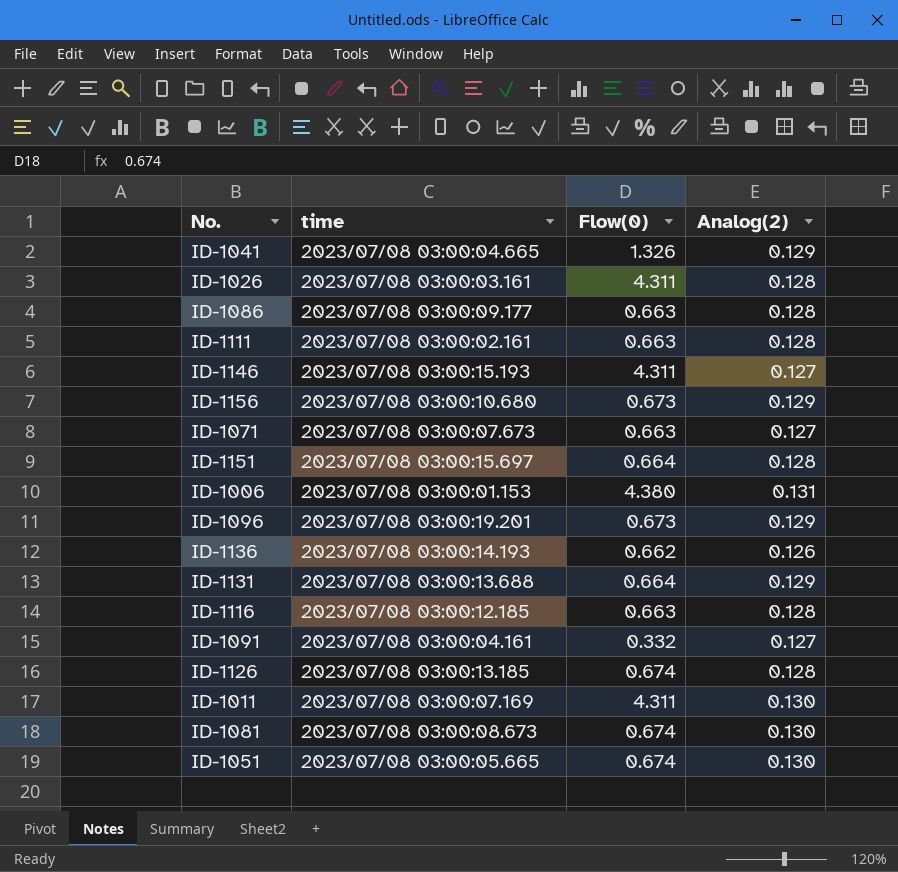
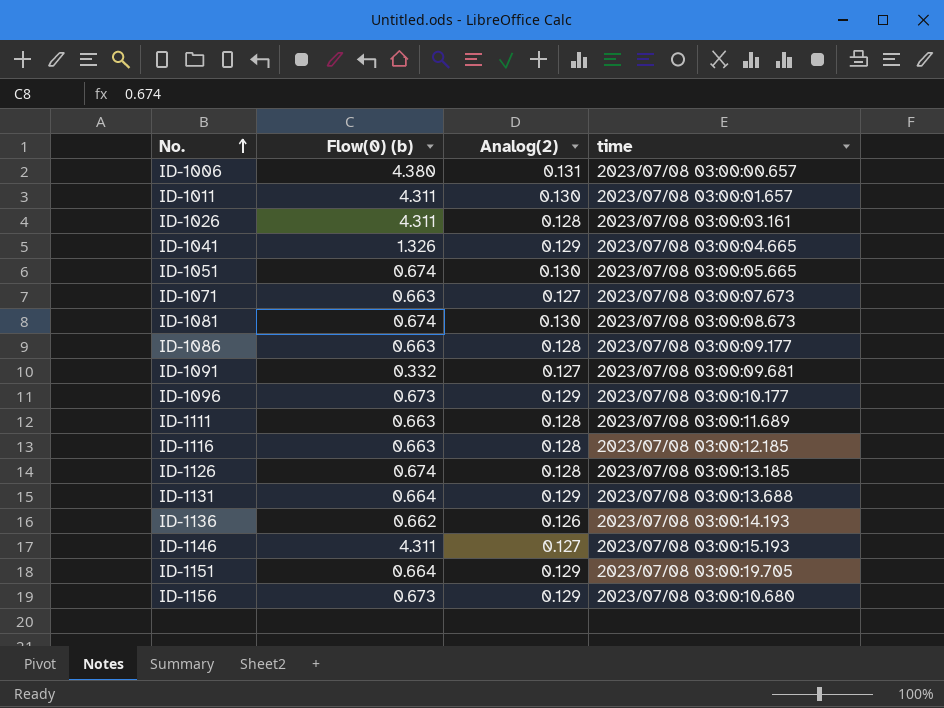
row order: none -> No. ascending
column name: Flow(0) -> Flow(0) (b)
column time | position: 2 -> 4
ID-1006 | time: 2023/07/08 03:00:01.153 -> 2023/07/08 03:00:00.657
ID-1011 | time: 2023/07/08 03:00:07.169 -> 2023/07/08 03:00:01.657
ID-1091 | time: 2023/07/08 03:00:04.161 -> 2023/07/08 03:00:09.681
ID-1096 | time: 2023/07/08 03:00:19.201 -> 2023/07/08 03:00:10.177
ID-1111 | time: 2023/07/08 03:00:02.161 -> 2023/07/08 03:00:11.689
ID-1151 | Analog(2): 0.128 -> 0.129
ID-1151 | time: 2023/07/08 03:00:15.697 -> 2023/07/08 03:00:19.705

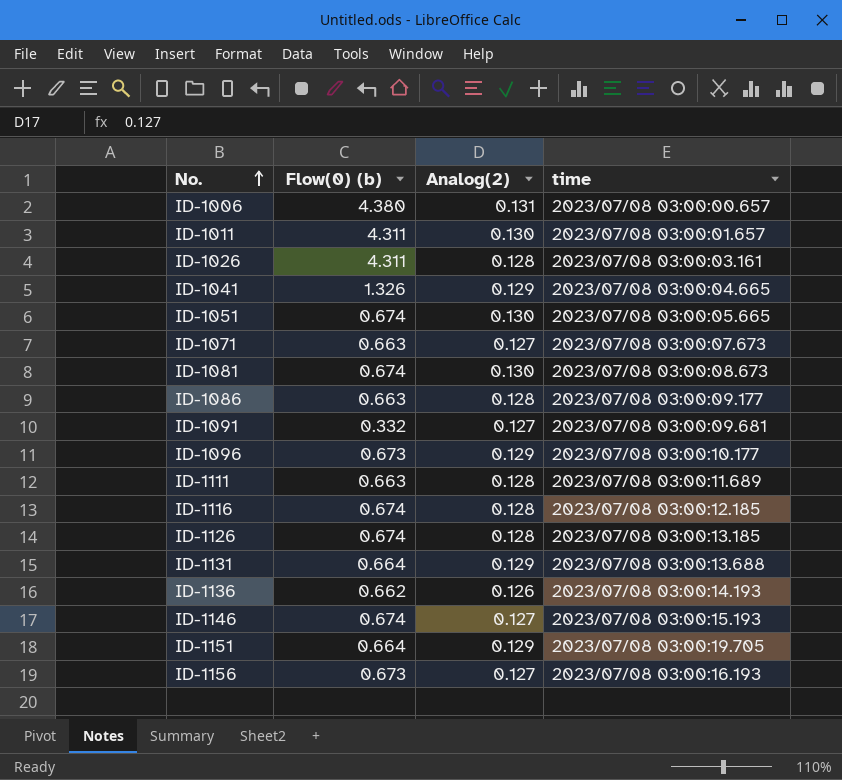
ID-1116 | Flow(0) (b): 0.663 -> 0.674
ID-1146 | Flow(0) (b): 4.311 -> 0.674
ID-1156 | Analog(2): 0.129 -> 0.127
ID-1156 | time: 2023/07/08 03:00:10.680 -> 2023/07/08 03:00:16.193

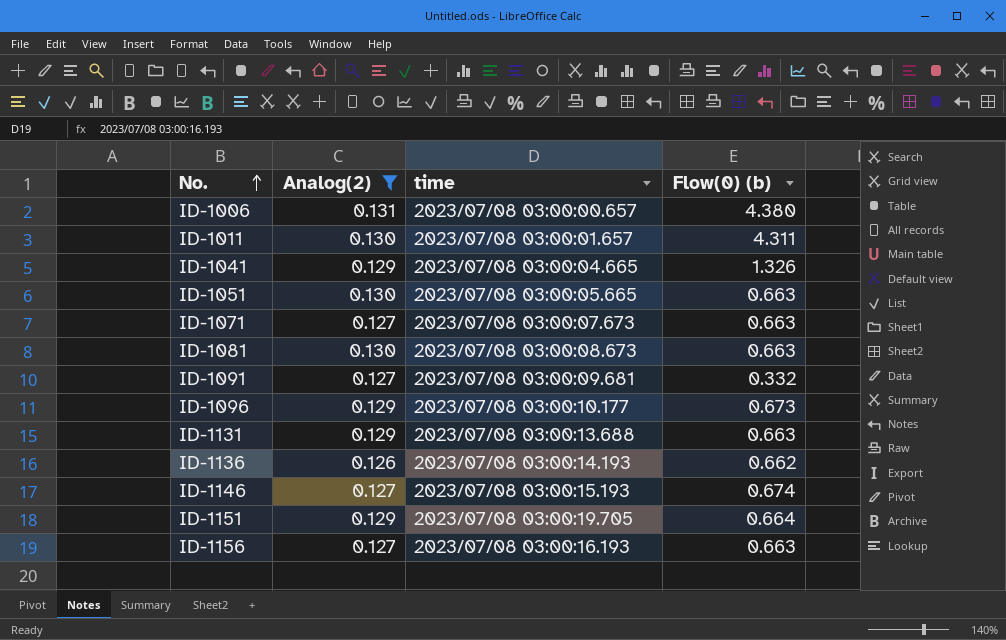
filter: none -> Analog(2) != 0.128
column Flow(0) (b) | position: 2 -> 4
ID-1051 | Flow(0) (b): 0.674 -> 0.663
ID-1081 | Flow(0) (b): 0.674 -> 0.663
ID-1131 | Flow(0) (b): 0.664 -> 0.663
ID-1156 | Flow(0) (b): 0.673 -> 0.663

